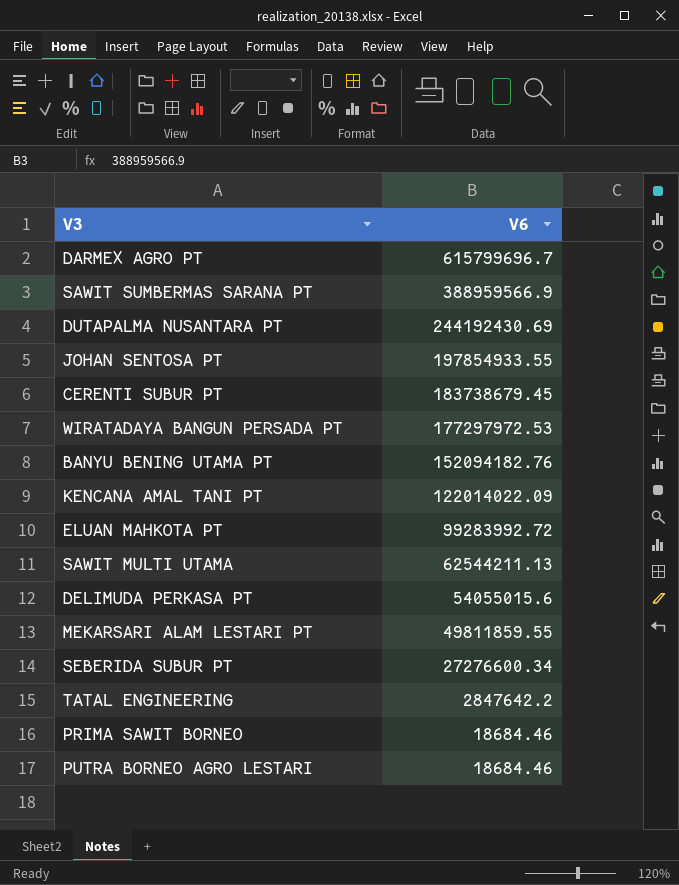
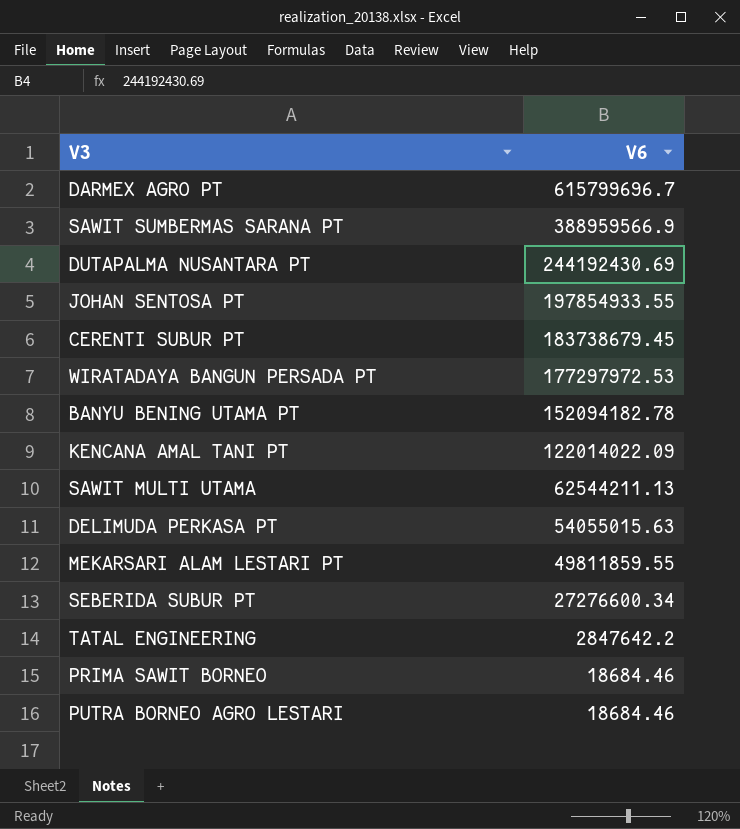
row ELUAN MAHKOTA PT: 99283992.72 -> none
BANYU BENING UTAMA PT | V6: 152094182.76 -> 152094182.78
DELIMUDA PERKASA PT | V6: 54055015.6 -> 54055015.63

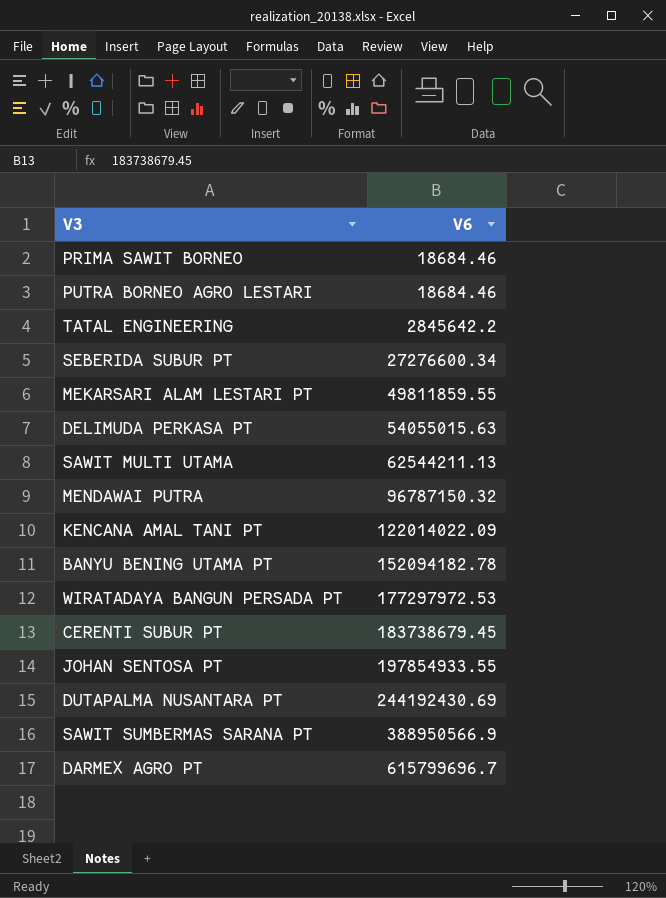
row order: V6 descending -> V6 ascending
TATAL ENGINEERING | V6: 2847642.2 -> 2845642.2
row MENDAWAI PUTRA: none -> 96787150.32
SAWIT SUMBERMAS SARANA PT | V6: 388959566.9 -> 388950566.9

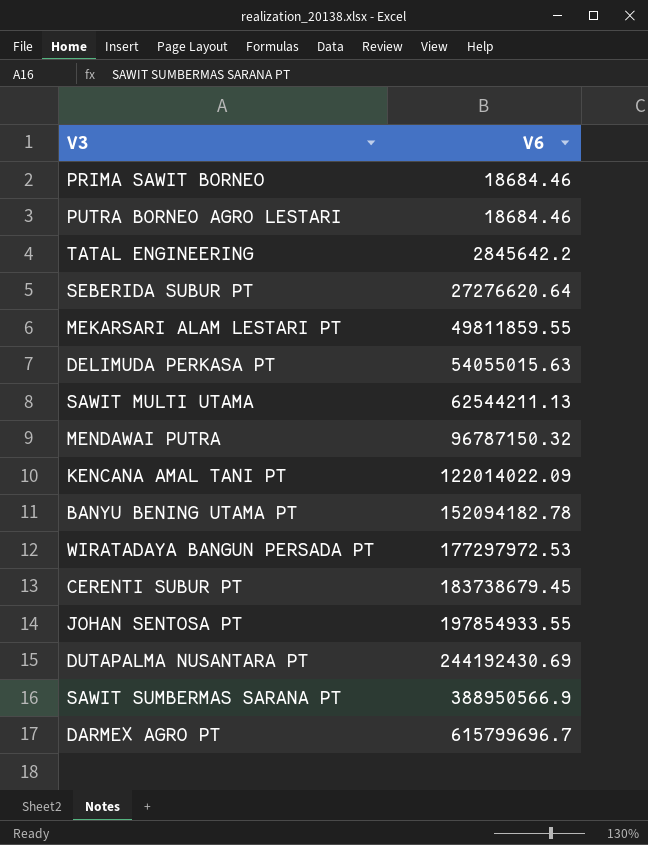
SEBERIDA SUBUR PT | V6: 27276600.34 -> 27276620.64

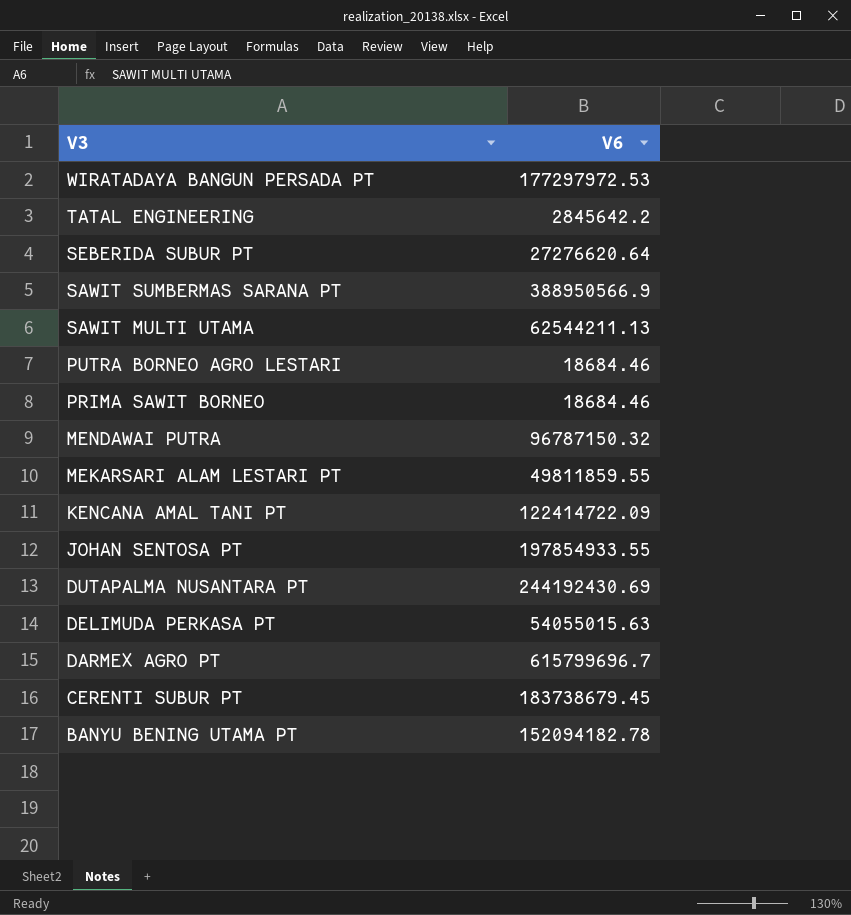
row order: V6 ascending -> V3 descending
KENCANA AMAL TANI PT | V6: 122014022.09 -> 122414722.09

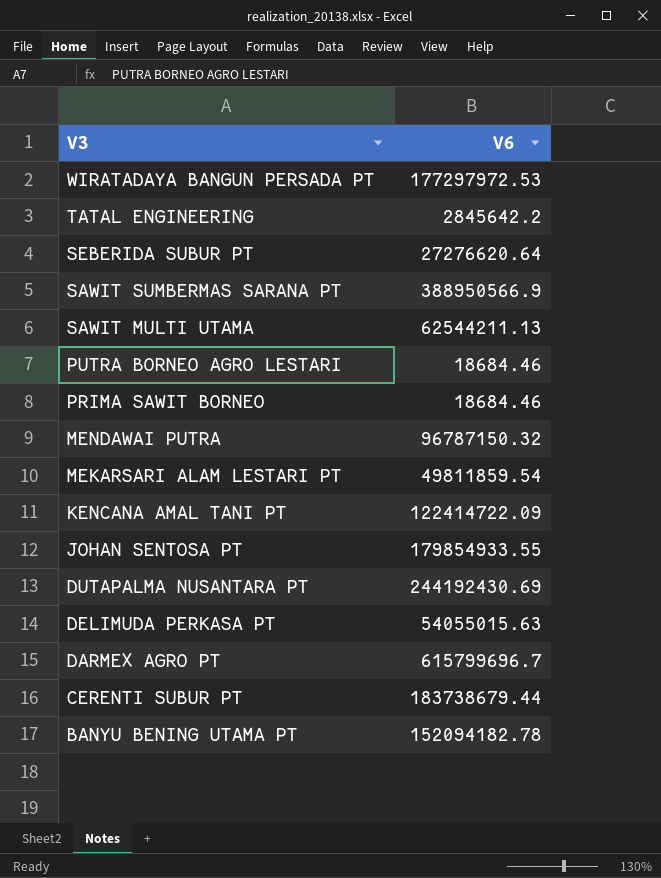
MEKARSARI ALAM LESTARI PT | V6: 49811859.55 -> 49811859.54
JOHAN SENTOSA PT | V6: 197854933.55 -> 179854933.55
CERENTI SUBUR PT | V6: 183738679.45 -> 183738679.44

